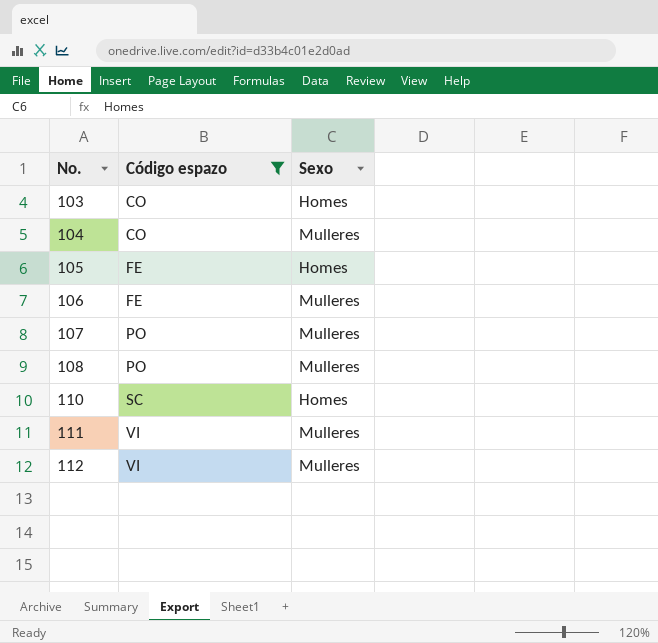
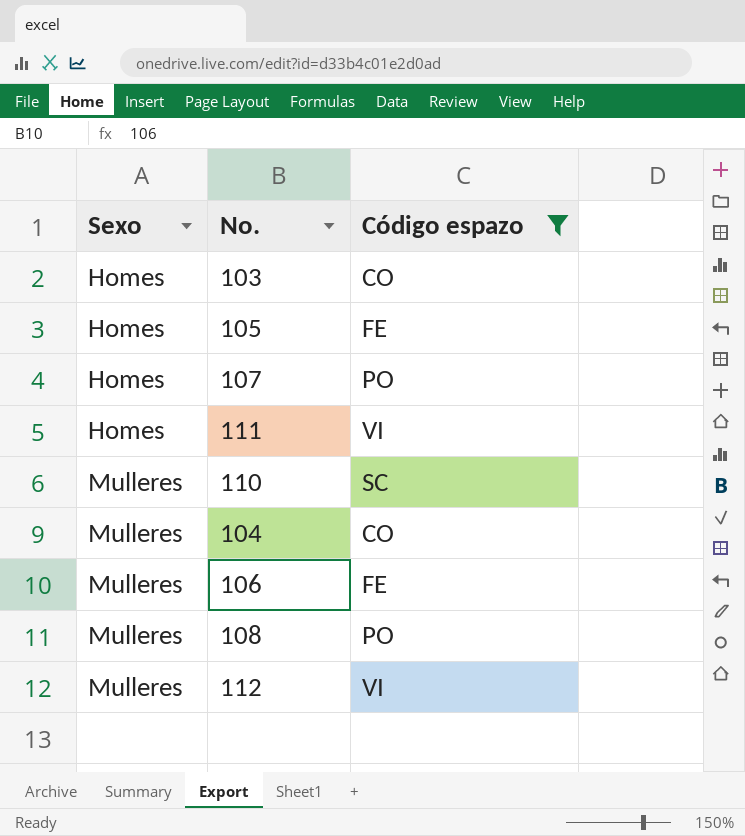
row order: No. ascending -> Sexo ascending
column Sexo | position: 3 -> 1
107 | Sexo: Mulleres -> Homes
111 | Sexo: Mulleres -> Homes
110 | Sexo: Homes -> Mulleres

